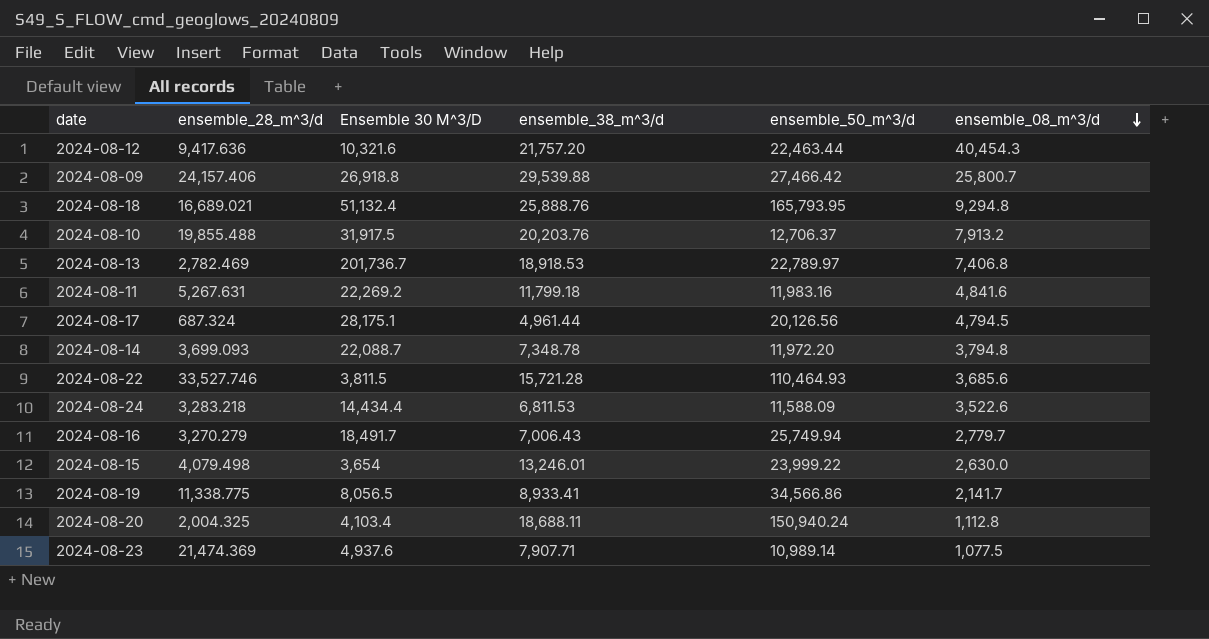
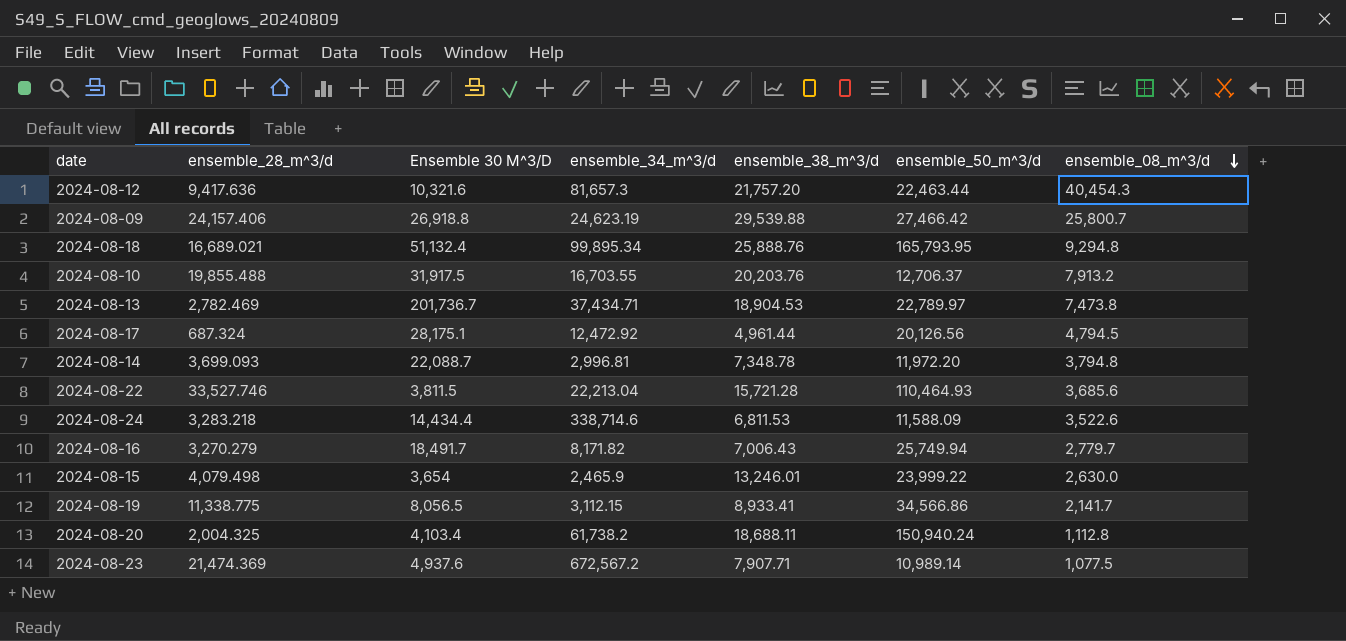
column ensemble_34_m^3/d | position: none -> 4
row 2024-08-11: 5,267.631 | 22,269.2 | 11,799.18 | 11,983.16 | 4,841.6 -> none
2024-08-13 | ensemble_38_m^3/d: 18,918.53 -> 18,904.53
2024-08-13 | ensemble_08_m^3/d: 7,406.8 -> 7,473.8

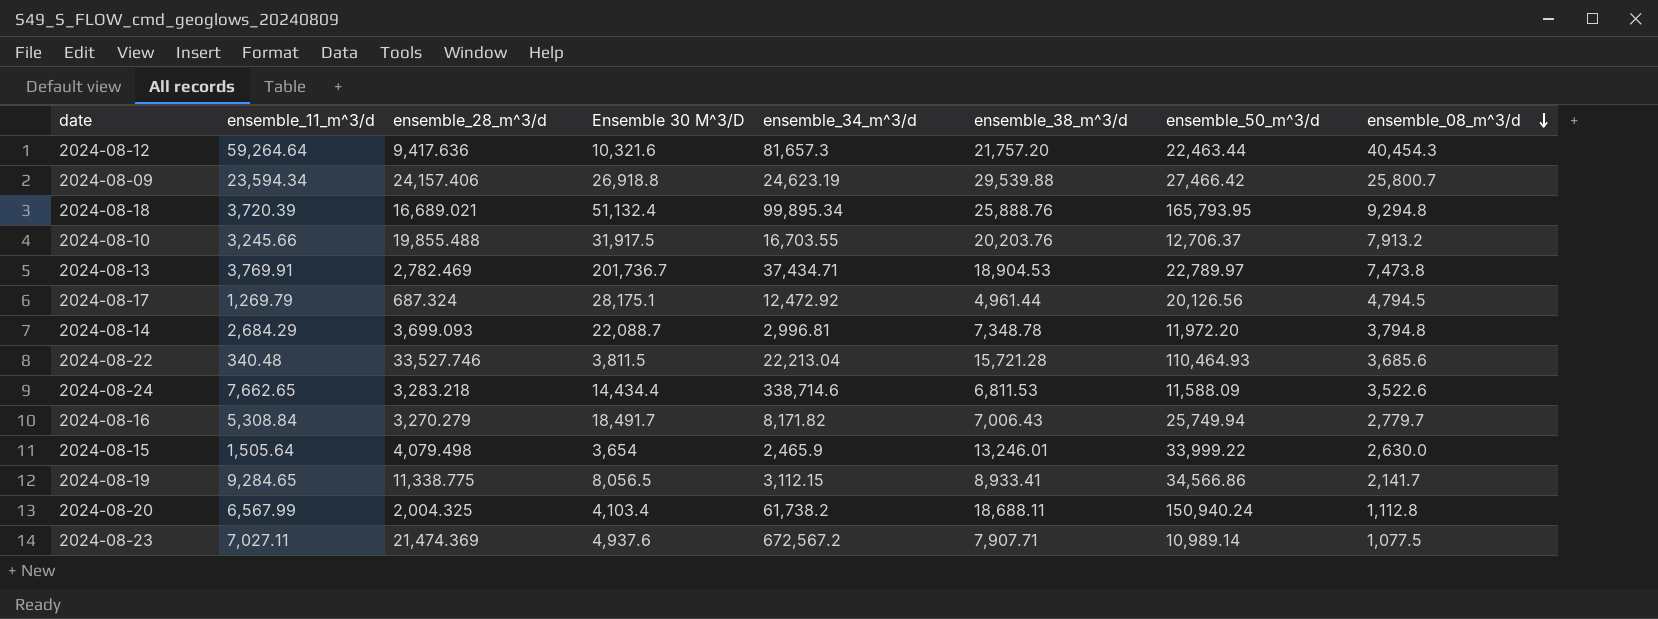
column ensemble_11_m^3/d | position: none -> 2
2024-08-15 | ensemble_50_m^3/d: 23,999.22 -> 33,999.22

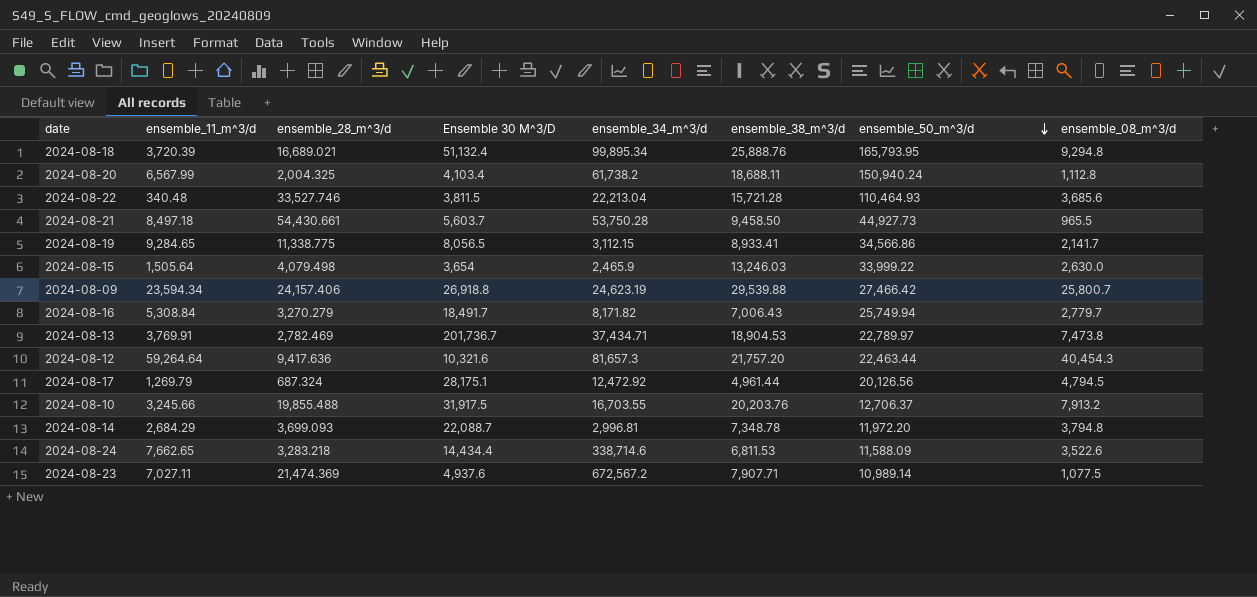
row order: ensemble_08_m^3/d descending -> ensemble_50_m^3/d descending
row 2024-08-21: none -> 8,497.18 | 54,430.661 | 5,603.7 | 53,750.28 | 9,458.50 | 44,927.73 | 965.5
2024-08-15 | ensemble_38_m^3/d: 13,246.01 -> 13,246.03

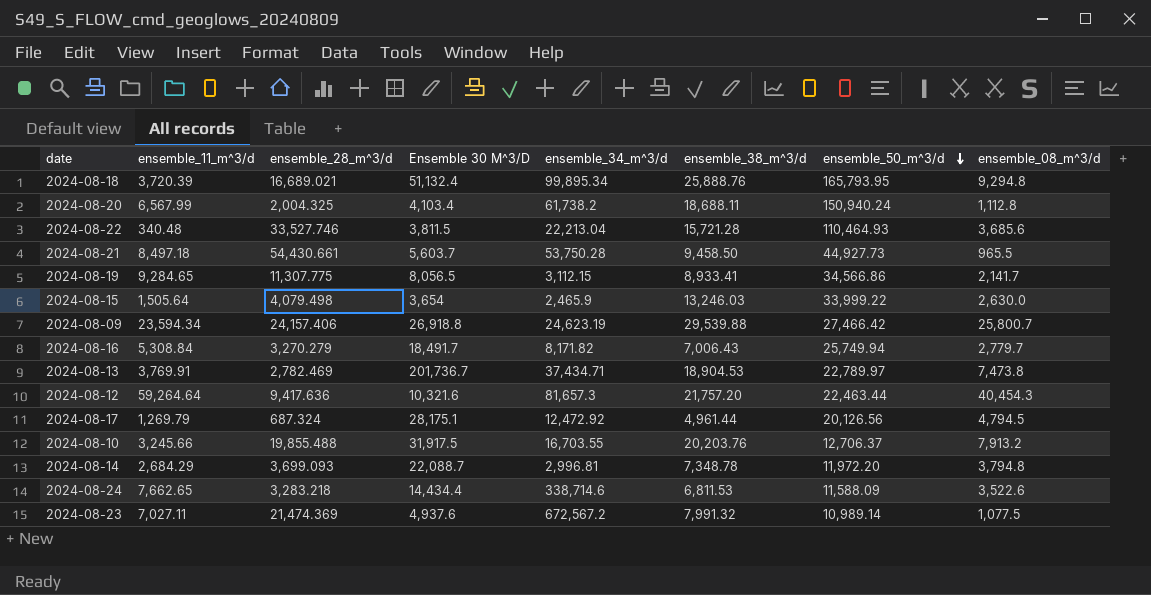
2024-08-19 | ensemble_28_m^3/d: 11,338.775 -> 11,307.775
2024-08-23 | ensemble_38_m^3/d: 7,907.71 -> 7,991.32

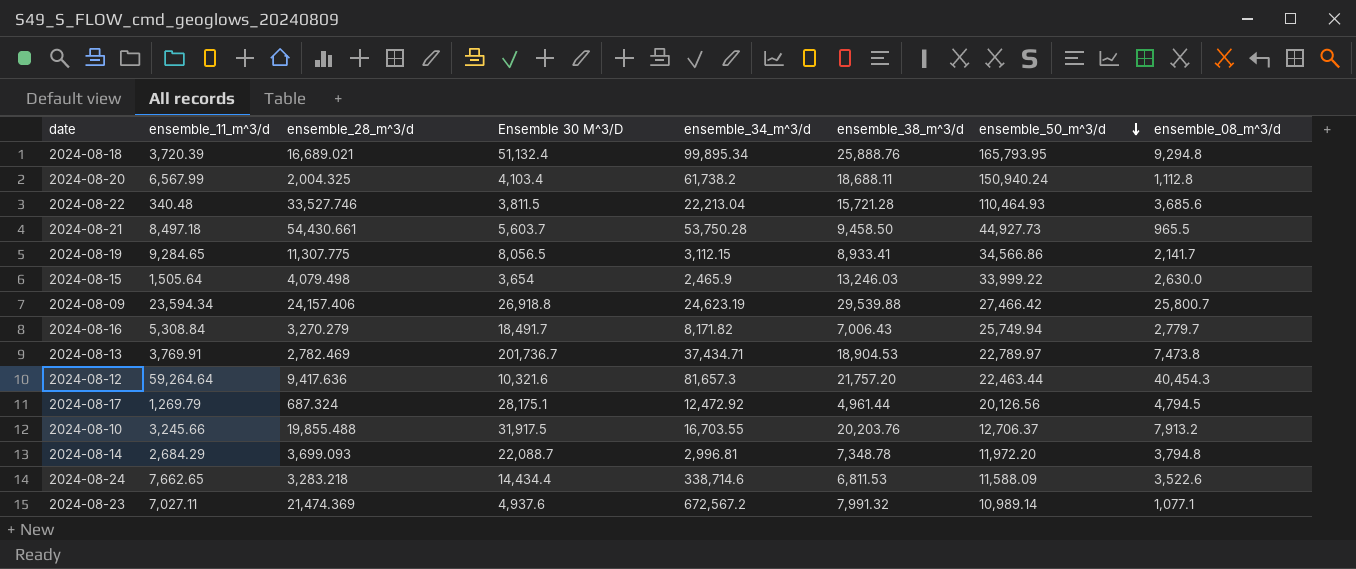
2024-08-23 | ensemble_08_m^3/d: 1,077.5 -> 1,077.1

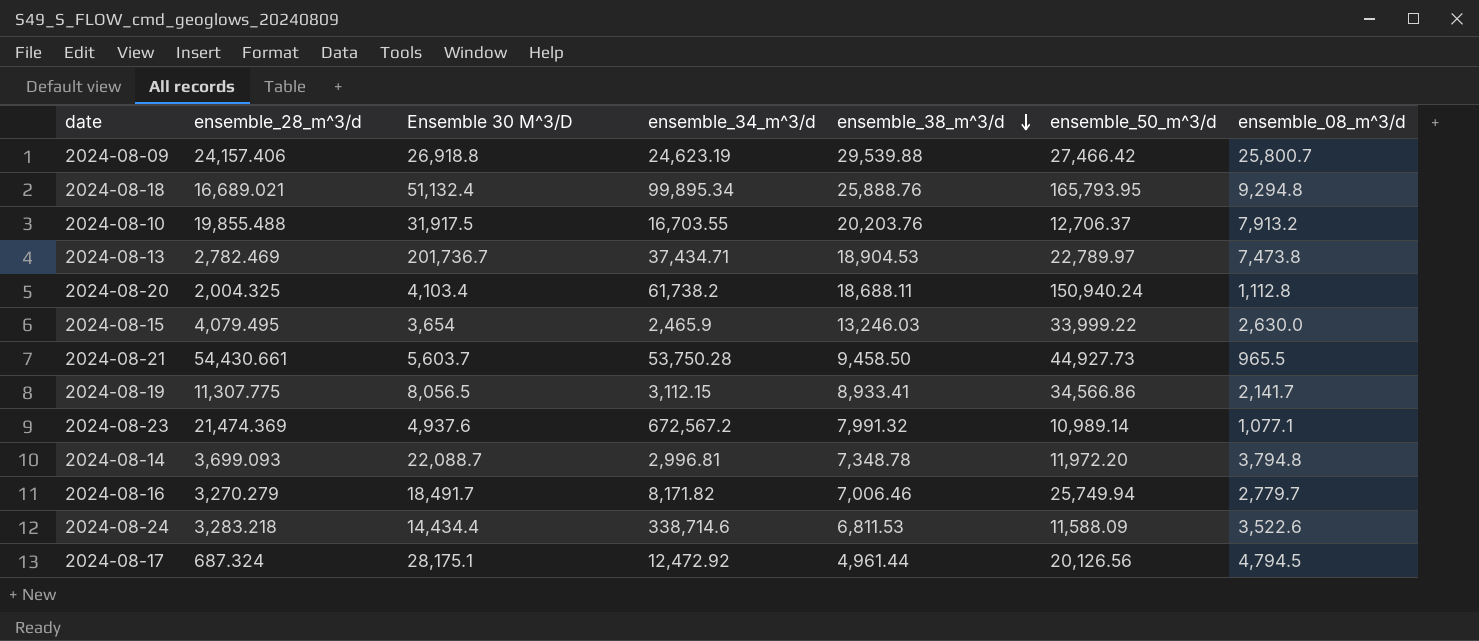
row order: ensemble_50_m^3/d descending -> ensemble_38_m^3/d descending
column ensemble_11_m^3/d | position: 2 -> none
row 2024-08-22: 340.48 | 33,527.746 | 3,811.5 | 22,213.04 | 15,721.28 | 110,464.93 | 3,685.6 -> none
row 2024-08-12: 59,264.64 | 9,417.636 | 10,321.6 | 81,657.3 | 21,757.20 | 22,463.44 | 40,454.3 -> none
2024-08-15 | ensemble_28_m^3/d: 4,079.498 -> 4,079.495
2024-08-16 | ensemble_38_m^3/d: 7,006.43 -> 7,006.46

